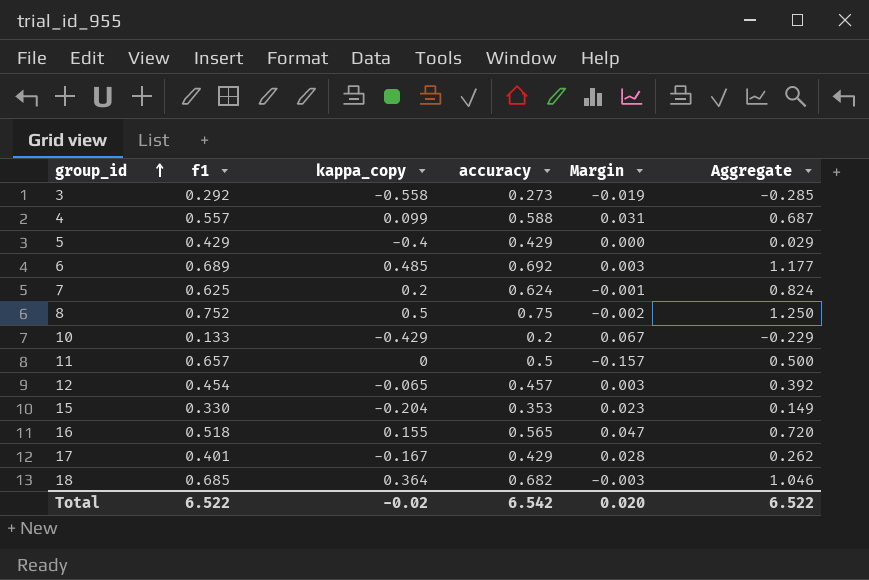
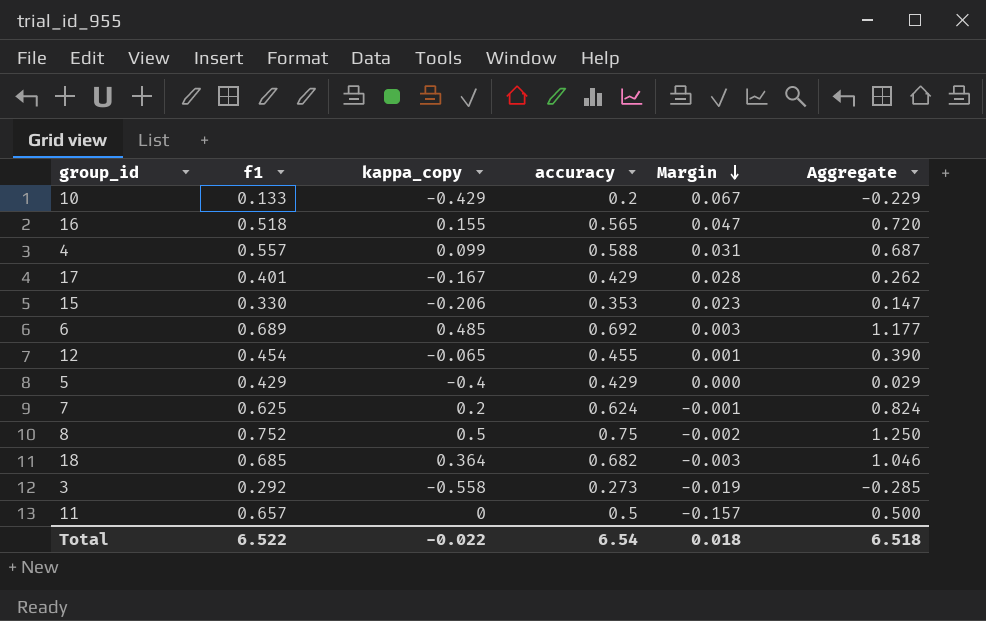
row order: group_id ascending -> Margin descending
15 | kappa_copy: -0.204 -> -0.206
15 | Aggregate: 0.149 -> 0.147
12 | accuracy: 0.457 -> 0.455
12 | Margin: 0.003 -> 0.001
12 | Aggregate: 0.392 -> 0.390
Total | kappa_copy: -0.02 -> -0.022
Total | accuracy: 6.542 -> 6.54
Total | Margin: 0.020 -> 0.018
Total | Aggregate: 6.522 -> 6.518

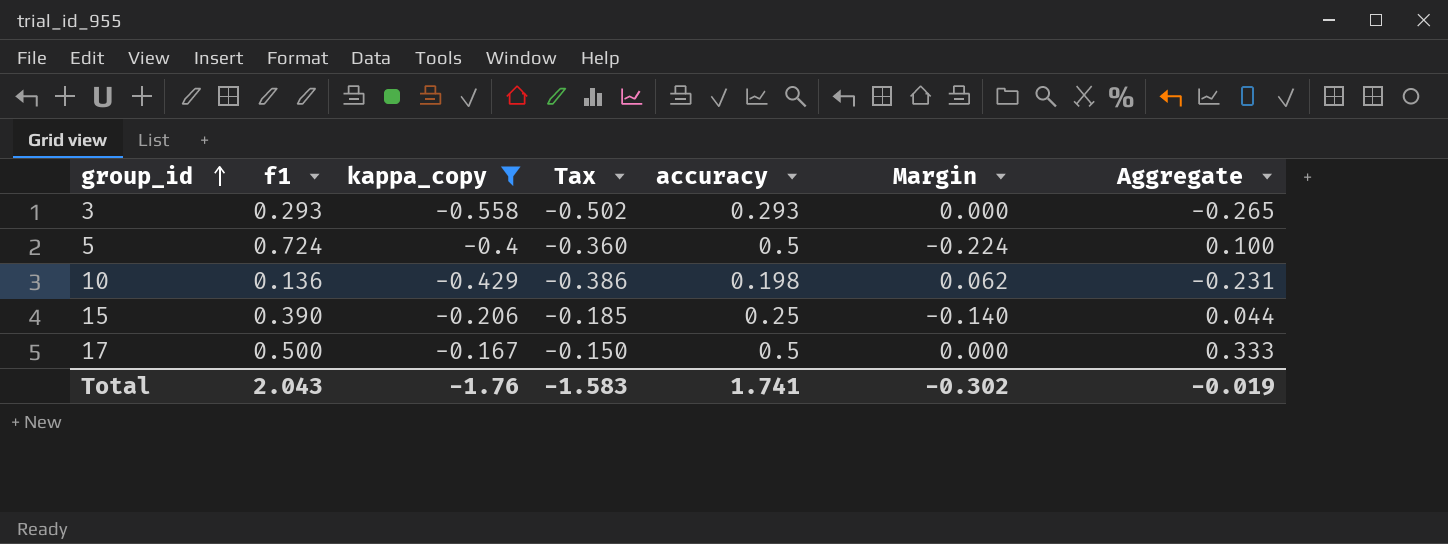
filter: none -> kappa_copy <= -0.167
row order: Margin descending -> group_id ascending
column Tax | formula: none -> [kappa_copy] * 0.9
3 | f1: 0.292 -> 0.293
3 | accuracy: 0.273 -> 0.293
3 | Margin: -0.019 -> 0.000
3 | Aggregate: -0.285 -> -0.265
5 | f1: 0.429 -> 0.724
5 | accuracy: 0.429 -> 0.5
5 | Margin: 0.000 -> -0.224
5 | Aggregate: 0.029 -> 0.100
10 | f1: 0.133 -> 0.136
10 | accuracy: 0.2 -> 0.198
10 | Margin: 0.067 -> 0.062
10 | Aggregate: -0.229 -> -0.231
15 | f1: 0.330 -> 0.390
15 | accuracy: 0.353 -> 0.25
15 | Margin: 0.023 -> -0.140
15 | Aggregate: 0.147 -> 0.044
17 | f1: 0.401 -> 0.500
17 | accuracy: 0.429 -> 0.5
17 | Margin: 0.028 -> 0.000
17 | Aggregate: 0.262 -> 0.333
Total | f1: 6.522 -> 2.043
Total | kappa_copy: -0.022 -> -1.76
Total | accuracy: 6.54 -> 1.741
Total | Margin: 0.018 -> -0.302
Total | Aggregate: 6.518 -> -0.019

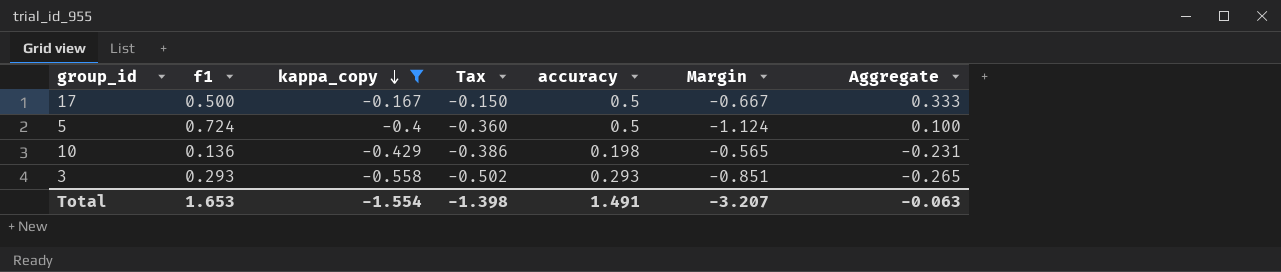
row order: group_id ascending -> kappa_copy descending
column Margin | formula: [accuracy] - [f1] -> [kappa_copy] - [f1]
row 15: 0.390 | -0.206 | -0.185 | 0.25 | -0.140 | 0.044 -> none
Total | f1: 2.043 -> 1.653
Total | kappa_copy: -1.76 -> -1.554
Total | Tax: -1.583 -> -1.398
Total | accuracy: 1.741 -> 1.491
Total | Margin: -0.302 -> -3.207
Total | Aggregate: -0.019 -> -0.063

